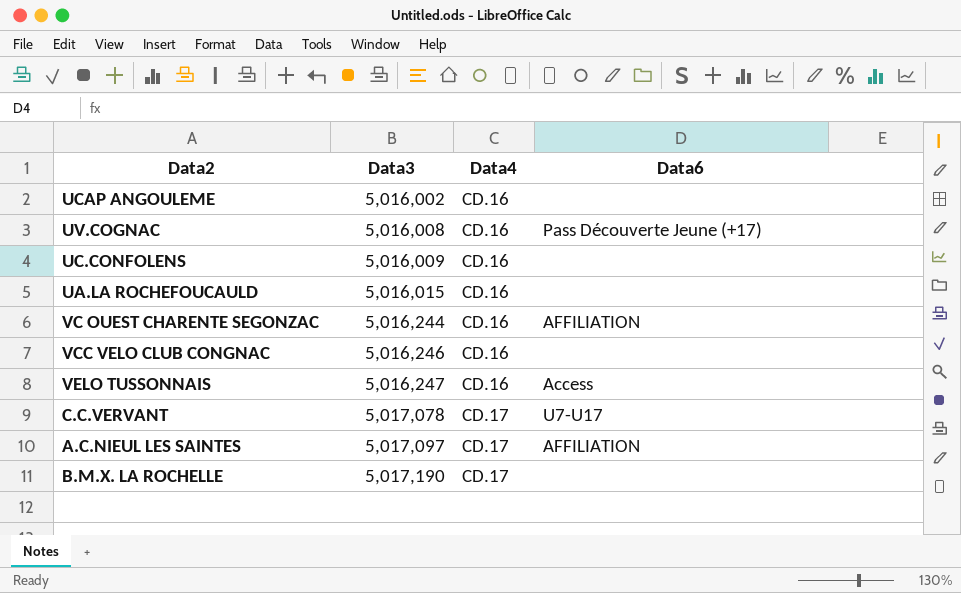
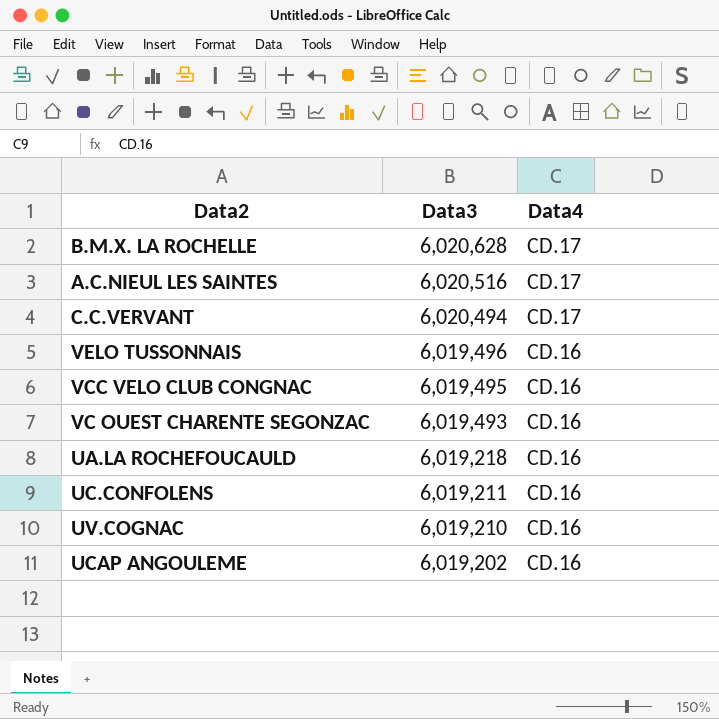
row order: Data3 ascending -> Data3 descending
column Data6 | position: 4 -> none
B.M.X. LA ROCHELLE | Data3: 5,017,190 -> 6,020,628
A.C.NIEUL LES SAINTES | Data3: 5,017,097 -> 6,020,516
C.C.VERVANT | Data3: 5,017,078 -> 6,020,494
VELO TUSSONNAIS | Data3: 5,016,247 -> 6,019,496
VCC VELO CLUB CONGNAC | Data3: 5,016,246 -> 6,019,495
VC OUEST CHARENTE SEGONZAC | Data3: 5,016,244 -> 6,019,493
UA.LA ROCHEFOUCAULD | Data3: 5,016,015 -> 6,019,218
UC.CONFOLENS | Data3: 5,016,009 -> 6,019,211
UV.COGNAC | Data3: 5,016,008 -> 6,019,210
UCAP ANGOULEME | Data3: 5,016,002 -> 6,019,202

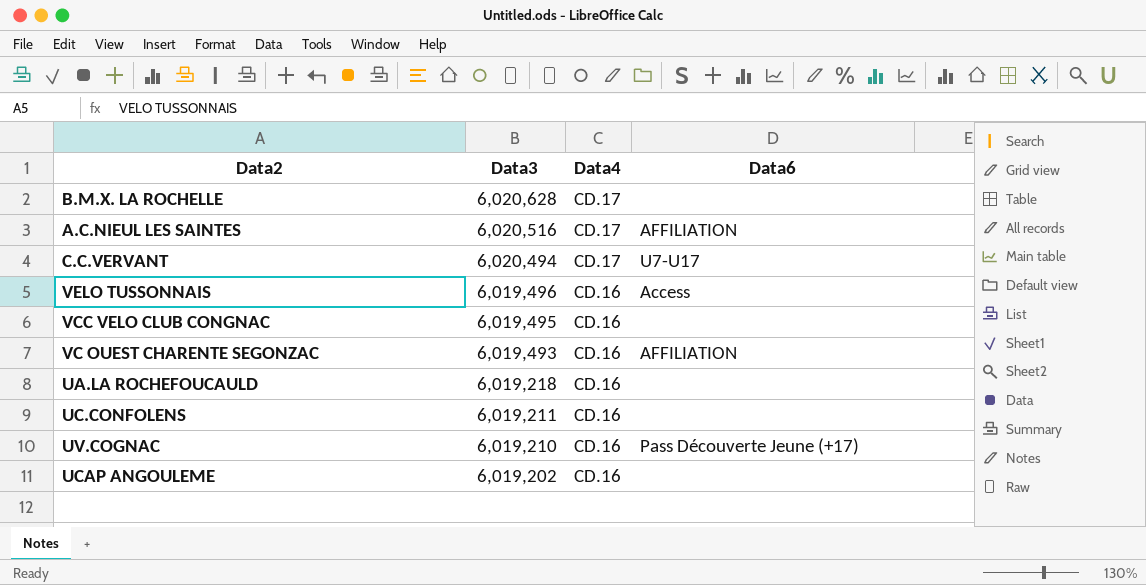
column Data6 | position: none -> 4

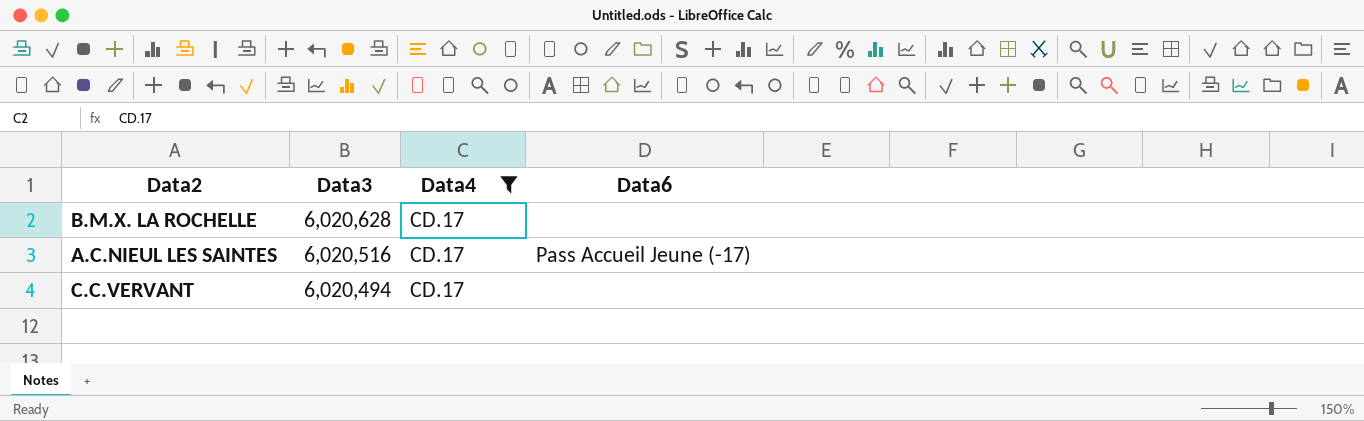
filter: none -> Data4 = CD.17
A.C.NIEUL LES SAINTES | Data6: AFFILIATION -> Pass Accueil Jeune (-17)
C.C.VERVANT | Data6: U7-U17 -> none

